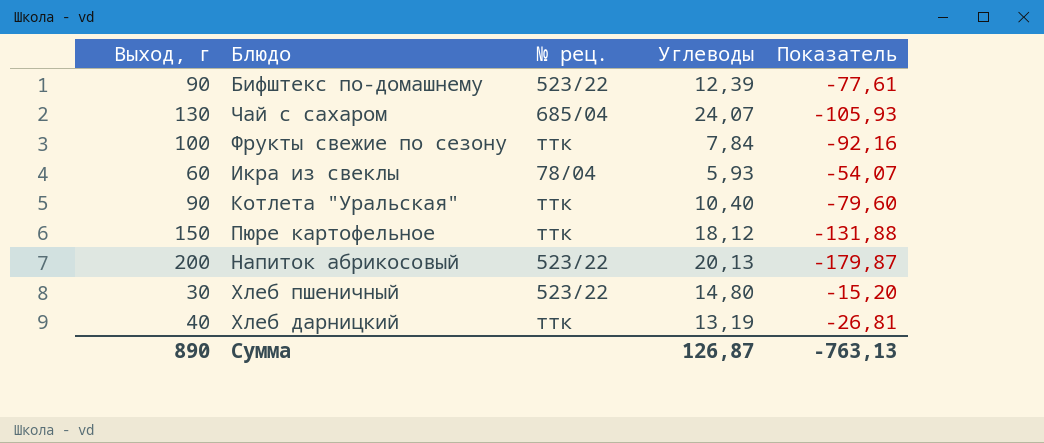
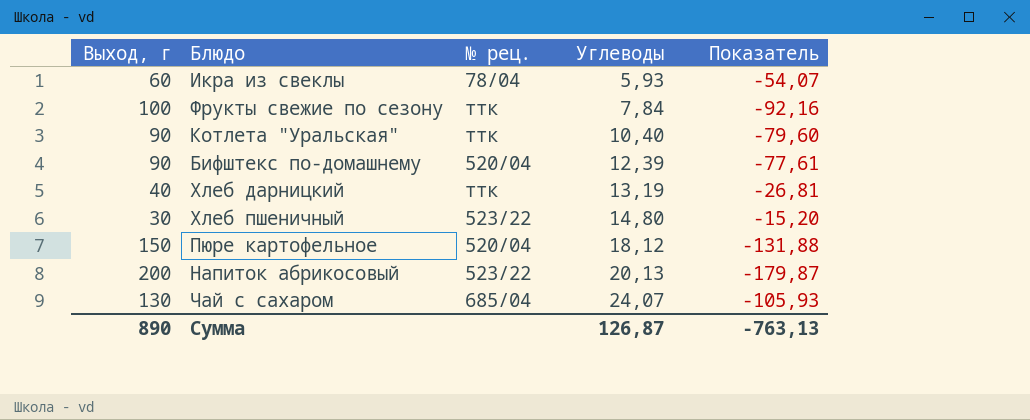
row order: none -> Углеводы ascending
Бифштекс по-домашнему | № рец.: 523/22 -> 520/04
Пюре картофельное | № рец.: ттк -> 520/04

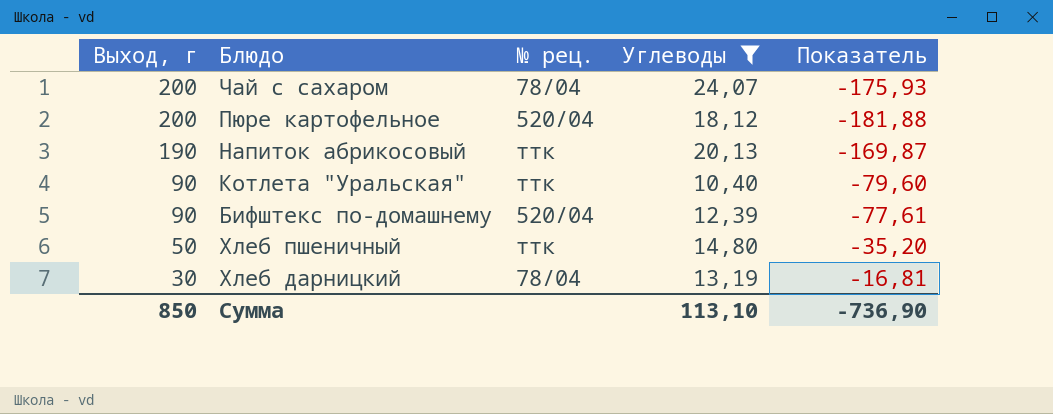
filter: none -> Углеводы >= 10,40
row order: Углеводы ascending -> Выход, г descending
Чай с сахаром | Выход, г: 130 -> 200
Чай с сахаром | № рец.: 685/04 -> 78/04
Чай с сахаром | Показатель: -105,93 -> -175,93
Пюре картофельное | Выход, г: 150 -> 200
Пюре картофельное | Показатель: -131,88 -> -181,88
Напиток абрикосовый | Выход, г: 200 -> 190
Напиток абрикосовый | № рец.: 523/22 -> ттк
Напиток абрикосовый | Показатель: -179,87 -> -169,87
Хлеб пшеничный | Выход, г: 30 -> 50
Хлеб пшеничный | № рец.: 523/22 -> ттк
Хлеб пшеничный | Показатель: -15,20 -> -35,20
Хлеб дарницкий | Выход, г: 40 -> 30
Хлеб дарницкий | № рец.: ттк -> 78/04
Хлеб дарницкий | Показатель: -26,81 -> -16,81
Сумма | Выход, г: 890 -> 850
Сумма | Углеводы: 126,87 -> 113,10
Сумма | Показатель: -763,13 -> -736,90

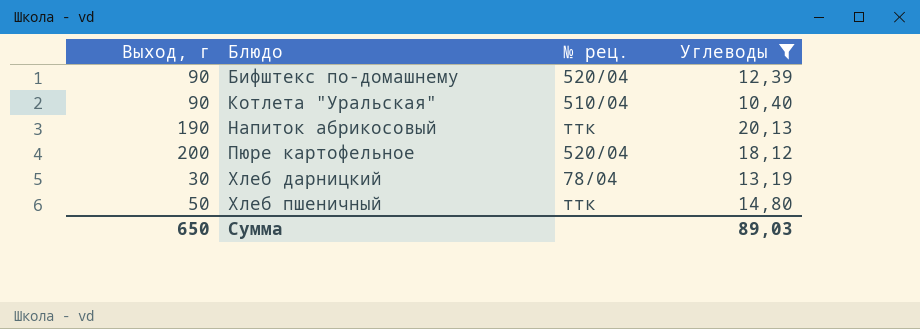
row order: Выход, г descending -> Блюдо ascending
column Показатель | formula: [Углеводы] - [Выход, г] -> none
row Чай с сахаром: 200 | 78/04 | 24,07 | -175,93 -> none
Котлета "Уральская" | № рец.: ттк -> 510/04
Сумма | Выход, г: 850 -> 650
Сумма | Углеводы: 113,10 -> 89,03

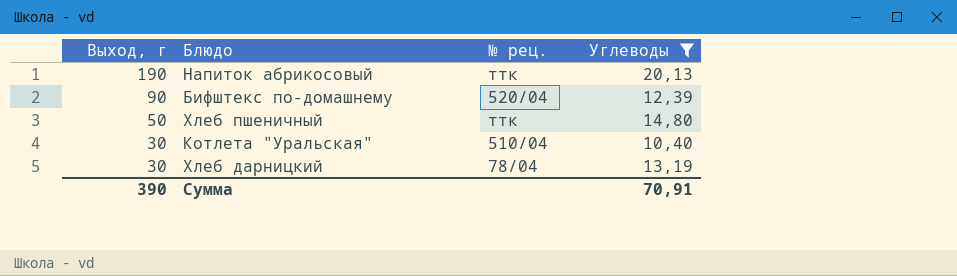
row order: Блюдо ascending -> Выход, г descending
row Пюре картофельное: 200 | 520/04 | 18,12 -> none
Котлета "Уральская" | Выход, г: 90 -> 30
Сумма | Выход, г: 650 -> 390
Сумма | Углеводы: 89,03 -> 70,91

